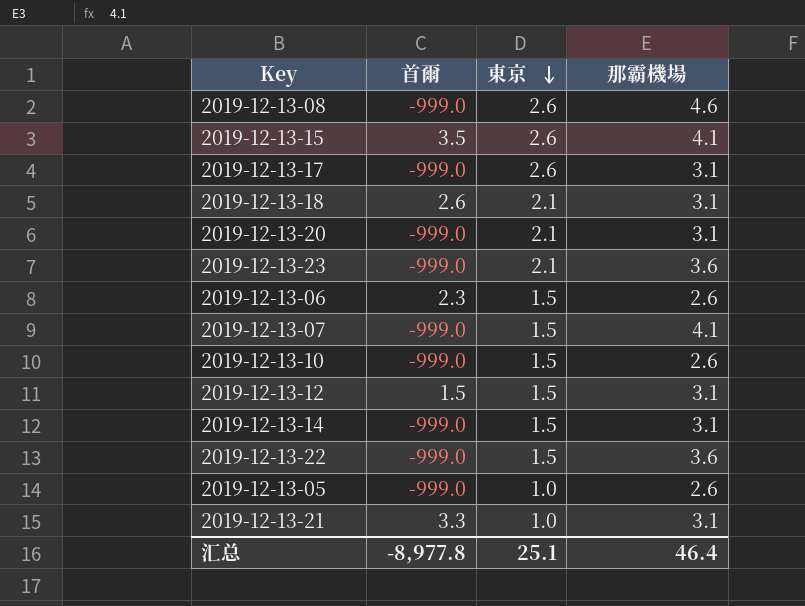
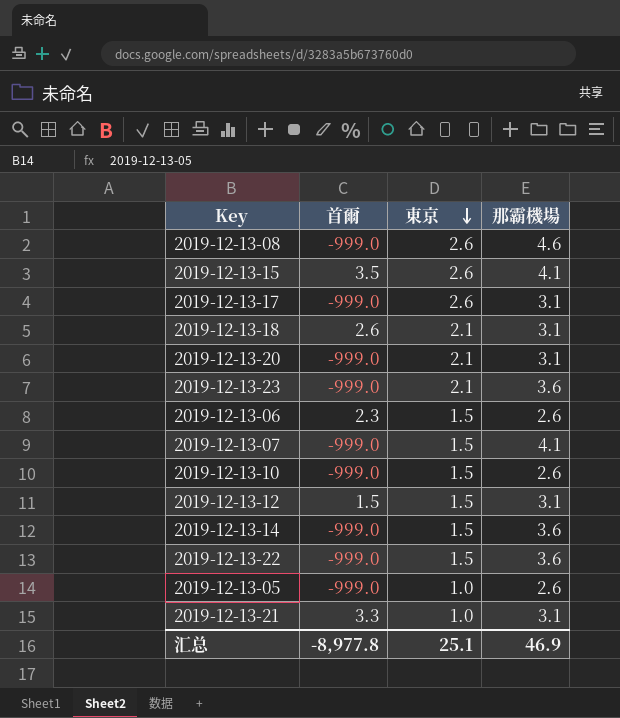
2019-12-13-14 | 那霸機場: 3.1 -> 3.6
汇总 | 那霸機場: 46.4 -> 46.9

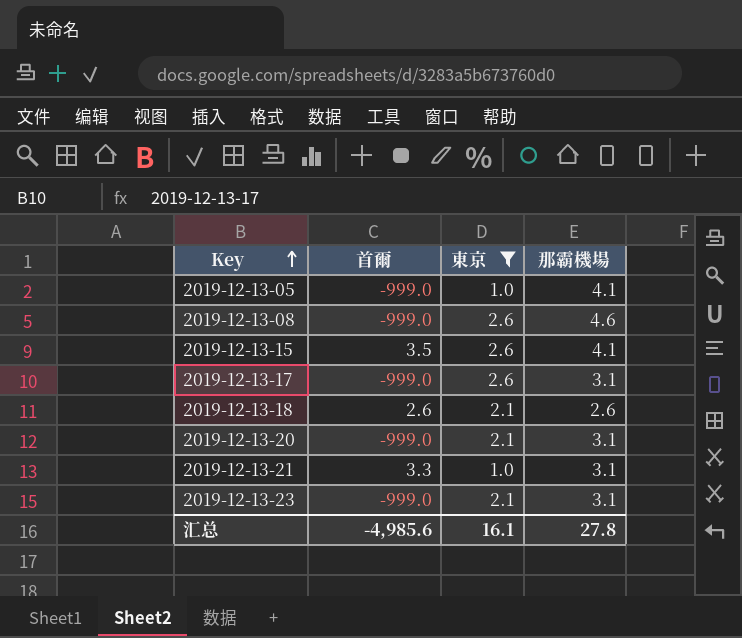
filter: none -> 東京 != 1.5
row order: 東京 descending -> Key ascending
2019-12-13-05 | 那霸機場: 2.6 -> 4.1
2019-12-13-18 | 那霸機場: 3.1 -> 2.6
2019-12-13-23 | 那霸機場: 3.6 -> 3.1
汇总 | 首爾: -8,977.8 -> -4,985.6
汇总 | 東京: 25.1 -> 16.1
汇总 | 那霸機場: 46.9 -> 27.8

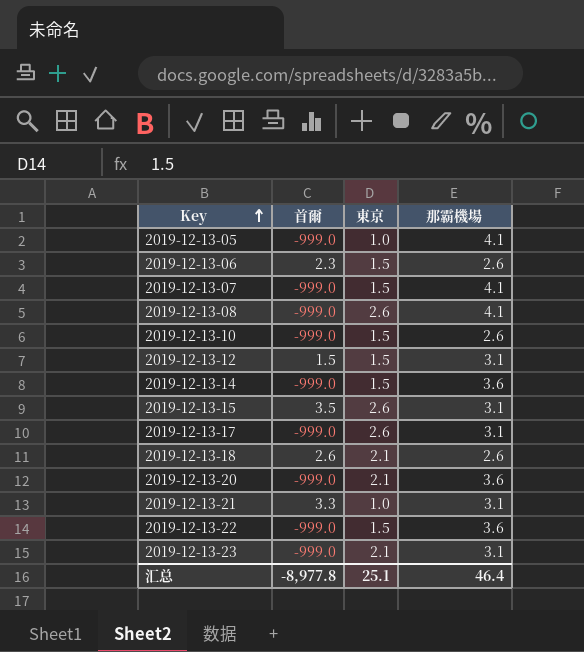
filter: 東京 != 1.5 -> none
2019-12-13-08 | 那霸機場: 4.6 -> 4.1
2019-12-13-15 | 那霸機場: 4.1 -> 3.1
2019-12-13-20 | 那霸機場: 3.1 -> 3.6
汇总 | 首爾: -4,985.6 -> -8,977.8
汇总 | 東京: 16.1 -> 25.1
汇总 | 那霸機場: 27.8 -> 46.4

